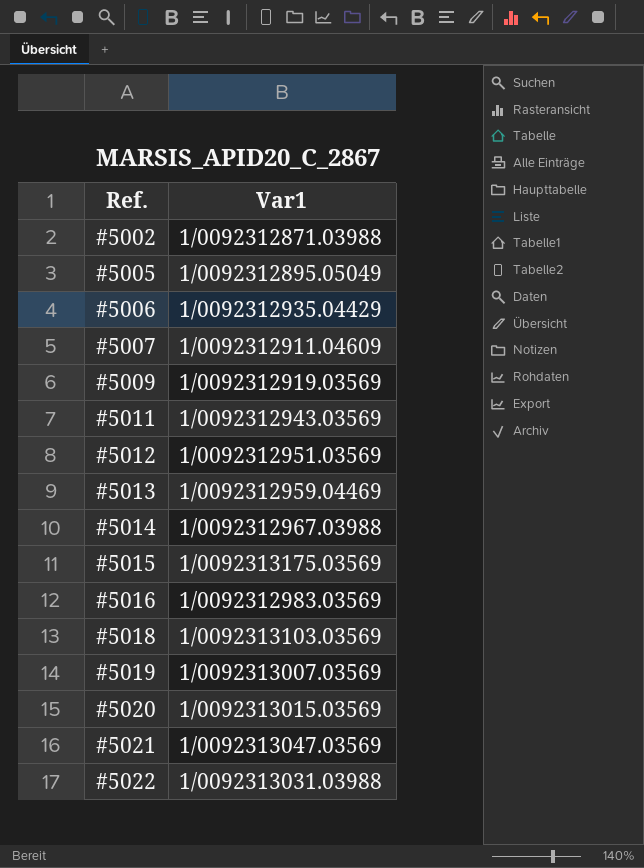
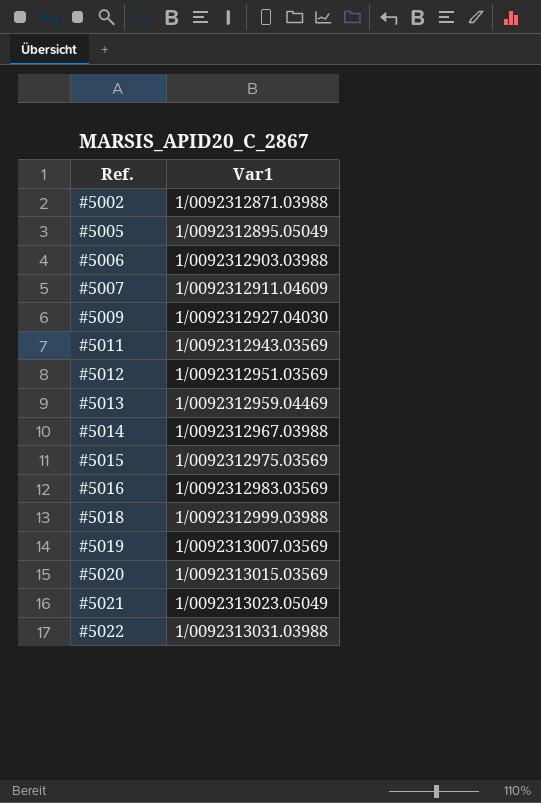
#5006 | Var1: 1/0092312935.04429 -> 1/0092312903.03988
#5009 | Var1: 1/0092312919.03569 -> 1/0092312927.04030
#5015 | Var1: 1/0092313175.03569 -> 1/0092312975.03569
#5018 | Var1: 1/0092313103.03569 -> 1/0092312999.03988
#5021 | Var1: 1/0092313047.03569 -> 1/0092313023.05049

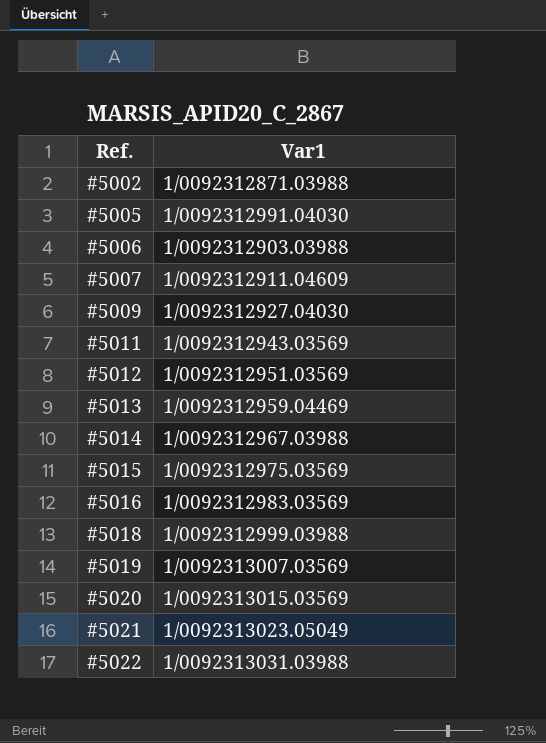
#5005 | Var1: 1/0092312895.05049 -> 1/0092312991.04030

